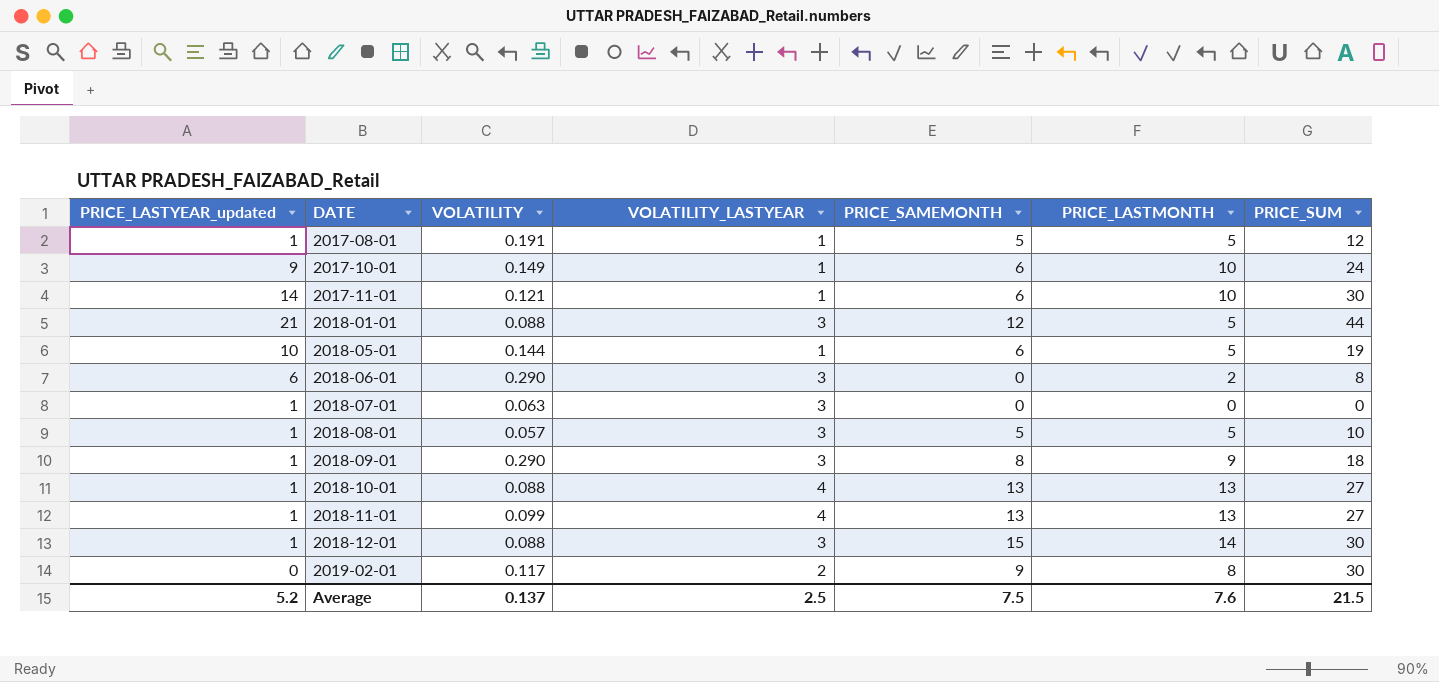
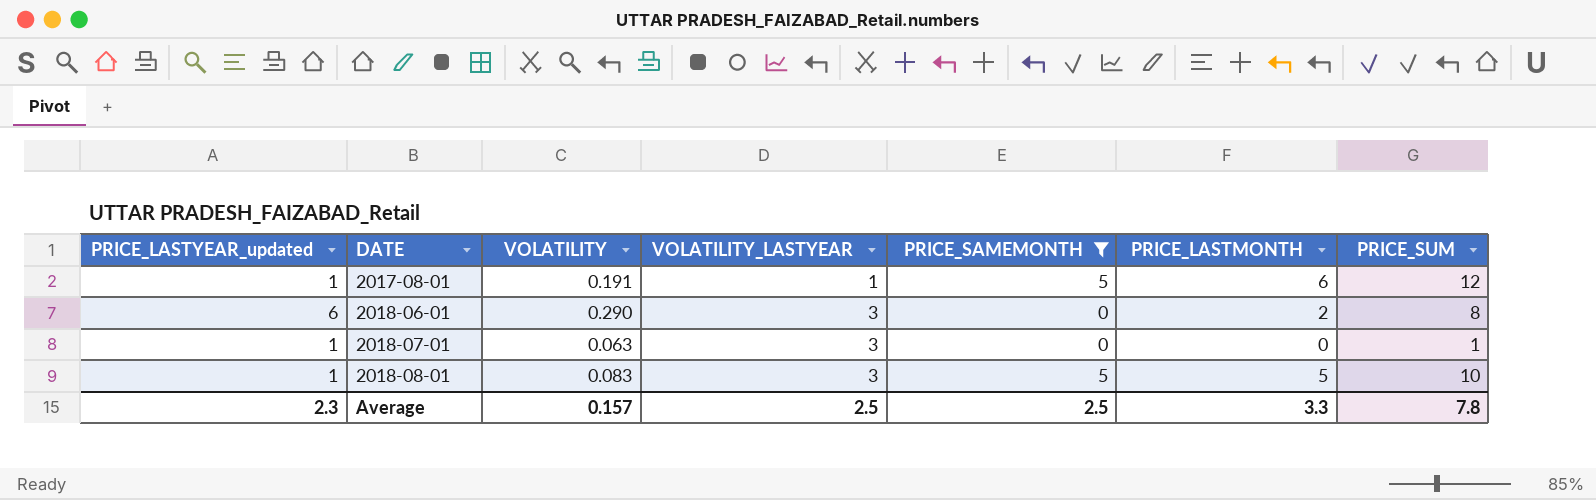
filter: none -> PRICE_SAMEMONTH <= 5
2017-08-01 | PRICE_LASTMONTH: 5 -> 6
2018-07-01 | PRICE_SUM: 0 -> 1
2018-08-01 | VOLATILITY: 0.057 -> 0.083
Average | PRICE_LASTYEAR_updated: 5.2 -> 2.3
Average | VOLATILITY: 0.137 -> 0.157
Average | PRICE_SAMEMONTH: 7.5 -> 2.5
Average | PRICE_LASTMONTH: 7.6 -> 3.3
Average | PRICE_SUM: 21.5 -> 7.8

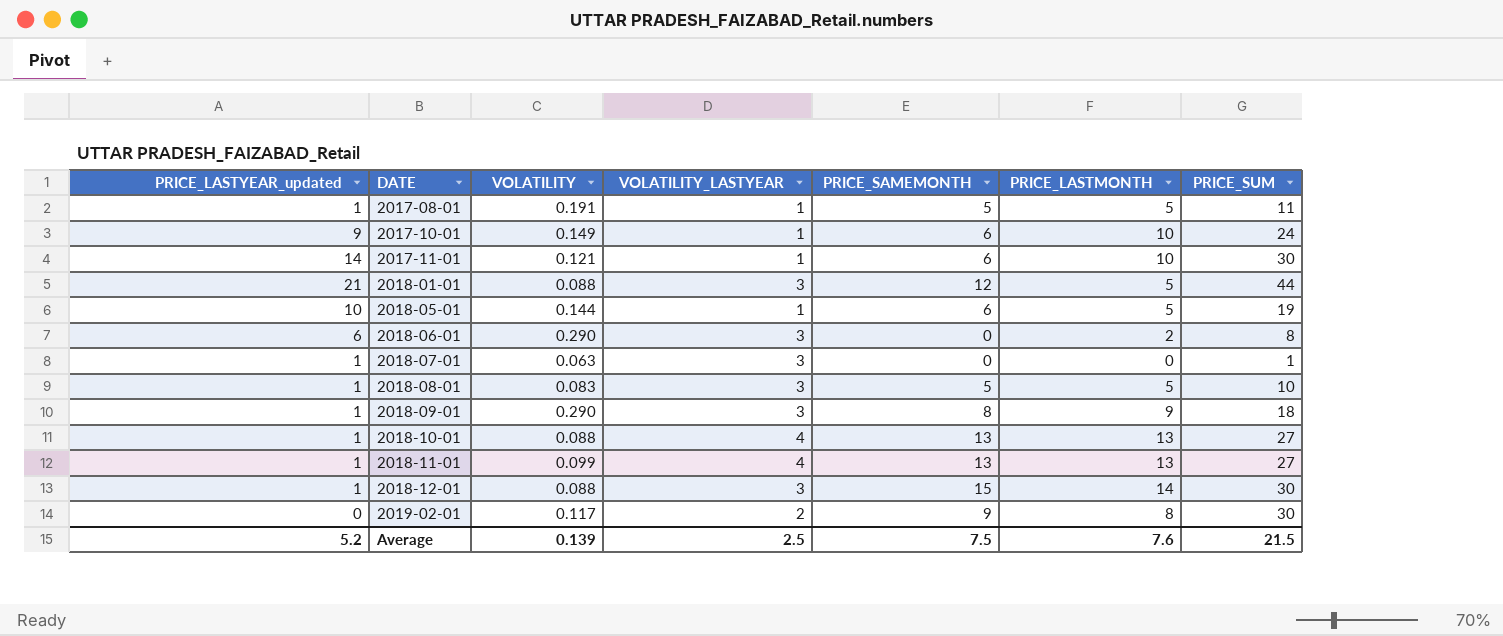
filter: PRICE_SAMEMONTH <= 5 -> none
2017-08-01 | PRICE_LASTMONTH: 6 -> 5
2017-08-01 | PRICE_SUM: 12 -> 11
Average | PRICE_LASTYEAR_updated: 2.3 -> 5.2
Average | VOLATILITY: 0.157 -> 0.139
Average | PRICE_SAMEMONTH: 2.5 -> 7.5
Average | PRICE_LASTMONTH: 3.3 -> 7.6
Average | PRICE_SUM: 7.8 -> 21.5

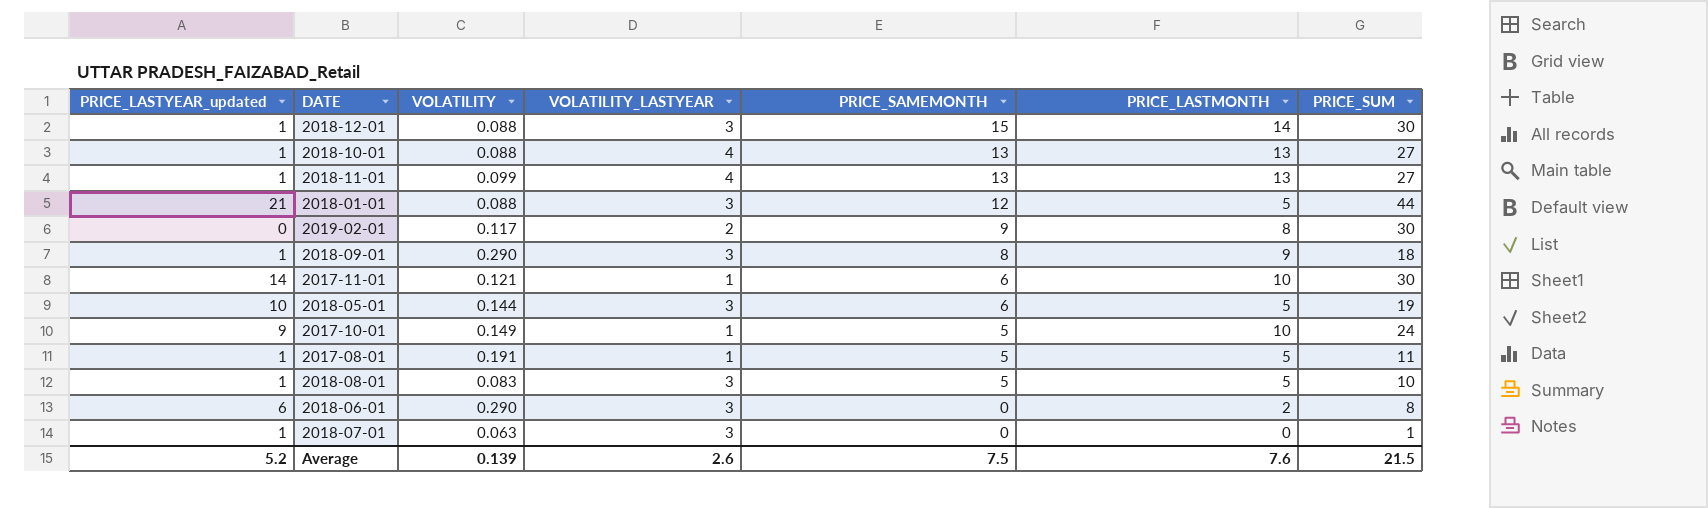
row order: DATE ascending -> PRICE_SAMEMONTH descending
2018-05-01 | VOLATILITY_LASTYEAR: 1 -> 3
2017-10-01 | PRICE_SAMEMONTH: 6 -> 5
Average | VOLATILITY_LASTYEAR: 2.5 -> 2.6

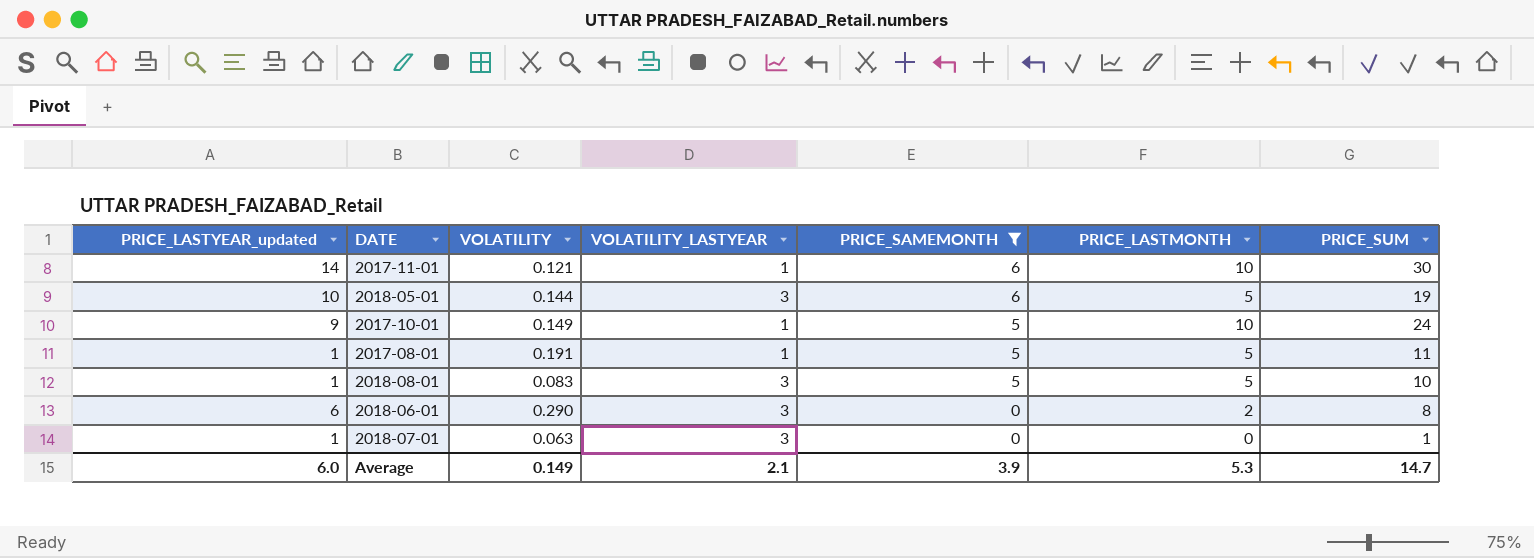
filter: none -> PRICE_SAMEMONTH <= 6
Average | PRICE_LASTYEAR_updated: 5.2 -> 6.0
Average | VOLATILITY: 0.139 -> 0.149
Average | VOLATILITY_LASTYEAR: 2.6 -> 2.1
Average | PRICE_SAMEMONTH: 7.5 -> 3.9
Average | PRICE_LASTMONTH: 7.6 -> 5.3
Average | PRICE_SUM: 21.5 -> 14.7

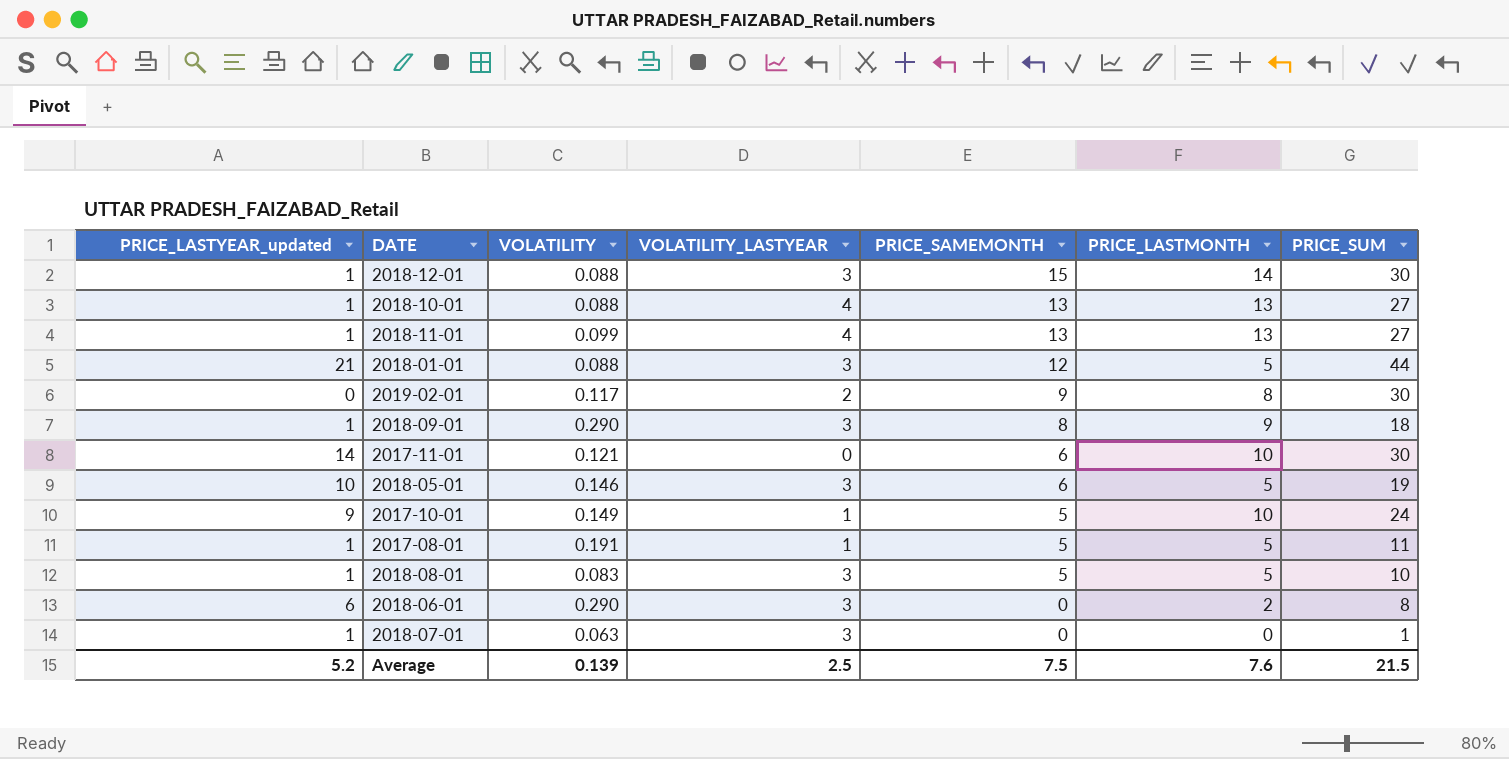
filter: PRICE_SAMEMONTH <= 6 -> none
2017-11-01 | VOLATILITY_LASTYEAR: 1 -> 0
2018-05-01 | VOLATILITY: 0.144 -> 0.146
Average | PRICE_LASTYEAR_updated: 6.0 -> 5.2
Average | VOLATILITY: 0.149 -> 0.139
Average | VOLATILITY_LASTYEAR: 2.1 -> 2.5
Average | PRICE_SAMEMONTH: 3.9 -> 7.5
Average | PRICE_LASTMONTH: 5.3 -> 7.6
Average | PRICE_SUM: 14.7 -> 21.5

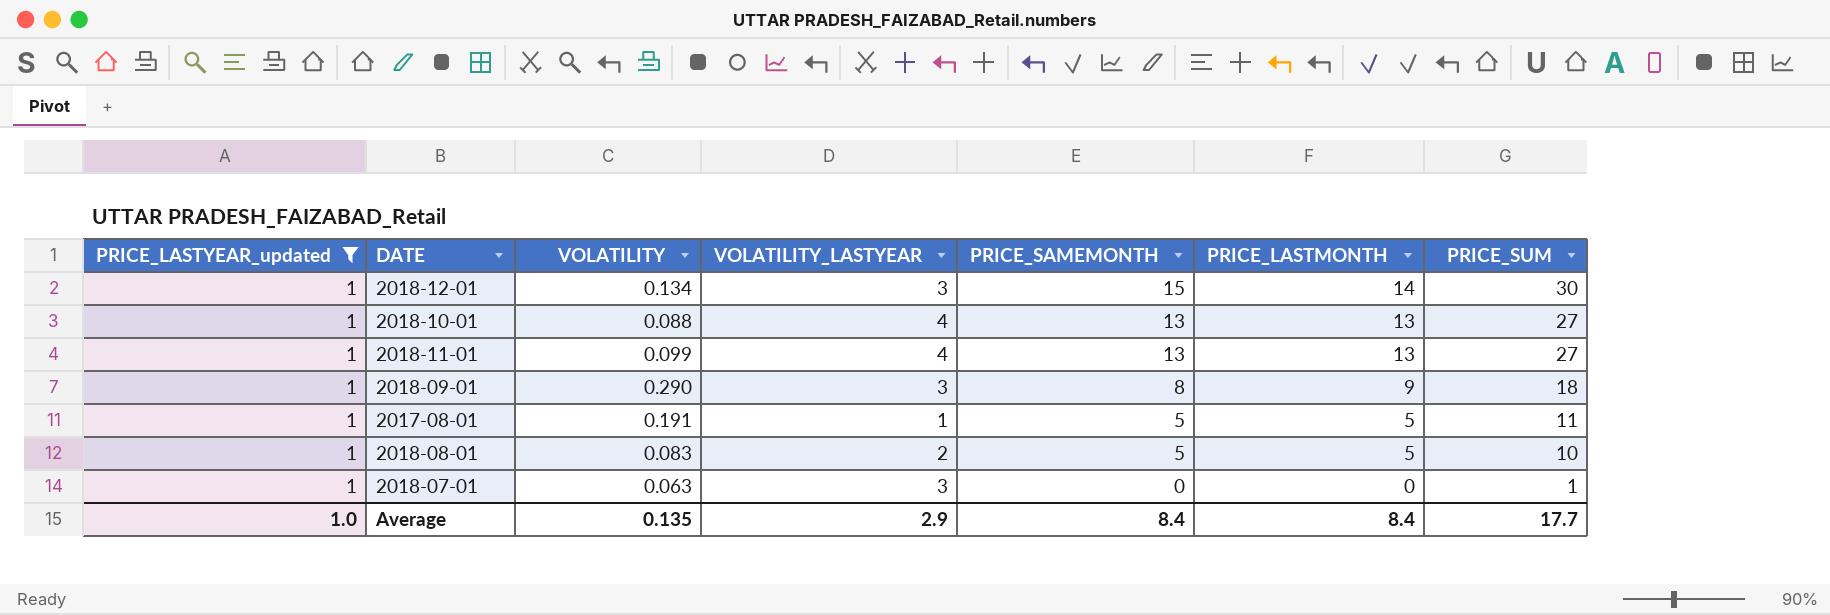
filter: none -> PRICE_LASTYEAR_updated = 1
2018-12-01 | VOLATILITY: 0.088 -> 0.134
2018-08-01 | VOLATILITY_LASTYEAR: 3 -> 2
Average | PRICE_LASTYEAR_updated: 5.2 -> 1.0
Average | VOLATILITY: 0.139 -> 0.135
Average | VOLATILITY_LASTYEAR: 2.5 -> 2.9
Average | PRICE_SAMEMONTH: 7.5 -> 8.4
Average | PRICE_LASTMONTH: 7.6 -> 8.4
Average | PRICE_SUM: 21.5 -> 17.7

